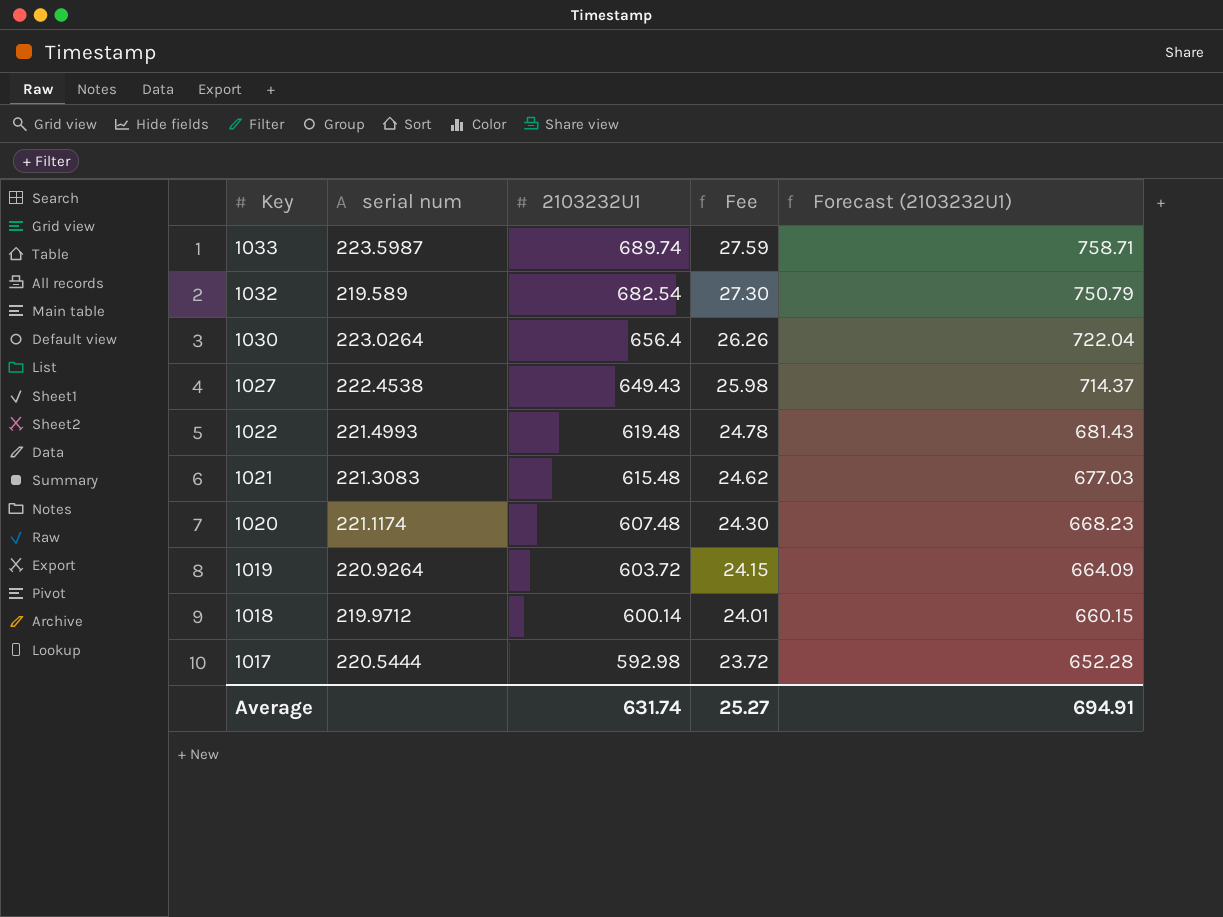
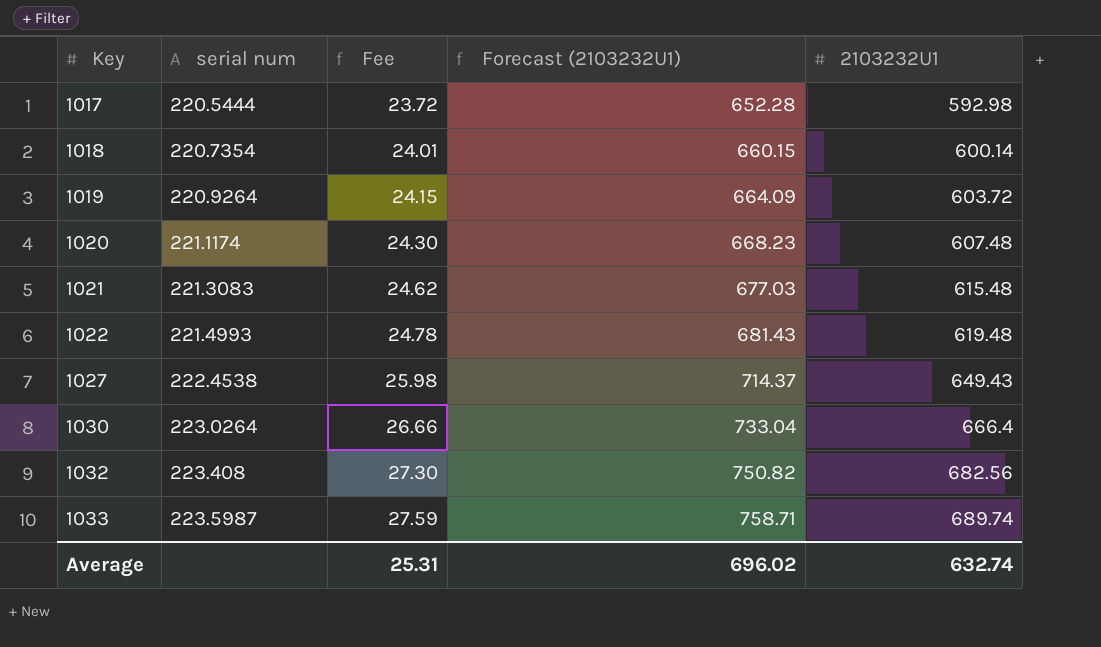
row order: Key descending -> Key ascending
column 2103232U1 | position: 3 -> 5
1018 | serial num: 219.9712 -> 220.7354
1030 | Fee: 26.26 -> 26.66
1030 | Forecast (2103232U1): 722.04 -> 733.04
1030 | 2103232U1: 656.4 -> 666.4
1032 | serial num: 219.589 -> 223.408
1032 | Forecast (2103232U1): 750.79 -> 750.82
1032 | 2103232U1: 682.54 -> 682.56
Average | Fee: 25.27 -> 25.31
Average | Forecast (2103232U1): 694.91 -> 696.02
Average | 2103232U1: 631.74 -> 632.74

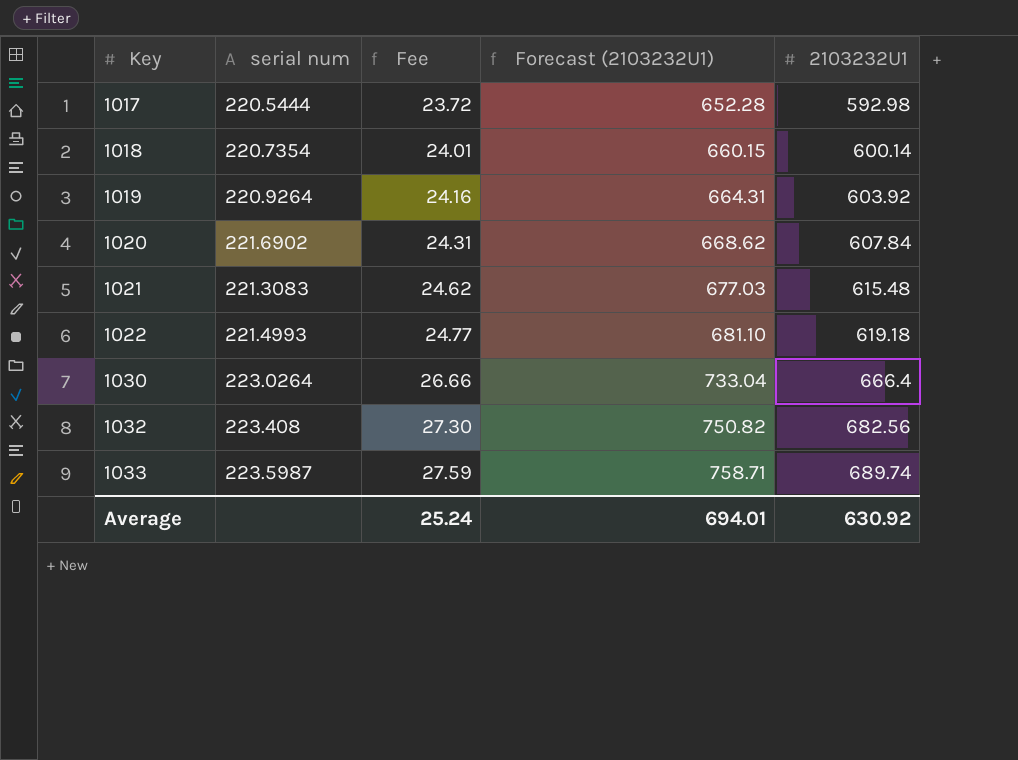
row 1027: 222.4538 | 25.98 | 714.37 | 649.43 -> none
1019 | Fee: 24.15 -> 24.16
1019 | Forecast (2103232U1): 664.09 -> 664.31
1019 | 2103232U1: 603.72 -> 603.92
1020 | serial num: 221.1174 -> 221.6902
1020 | Fee: 24.30 -> 24.31
1020 | Forecast (2103232U1): 668.23 -> 668.62
1020 | 2103232U1: 607.48 -> 607.84
1022 | Fee: 24.78 -> 24.77
1022 | Forecast (2103232U1): 681.43 -> 681.10
1022 | 2103232U1: 619.48 -> 619.18
Average | Fee: 25.31 -> 25.24
Average | Forecast (2103232U1): 696.02 -> 694.01
Average | 2103232U1: 632.74 -> 630.92

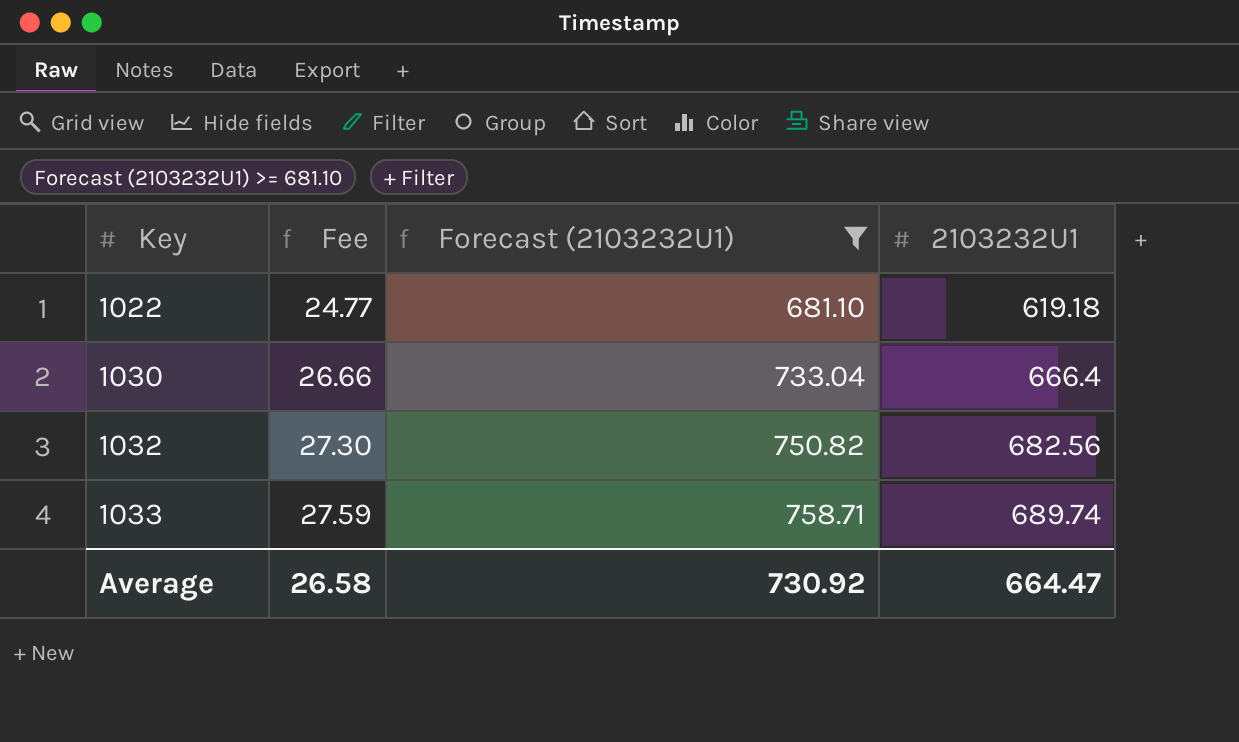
filter: none -> Forecast (2103232U1) >= 681.10
column serial num | position: 2 -> none
Average | Fee: 25.24 -> 26.58
Average | Forecast (2103232U1): 694.01 -> 730.92
Average | 2103232U1: 630.92 -> 664.47

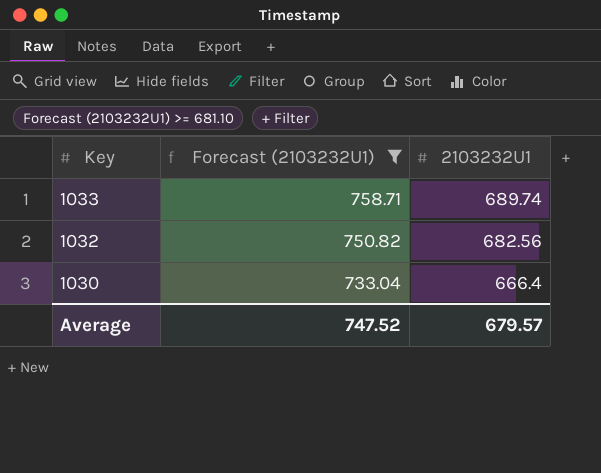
row order: Key ascending -> Key descending
column Fee | formula: [2103232U1] * 0.04 -> none
row 1022: 24.77 | 681.10 | 619.18 -> none
Average | Forecast (2103232U1): 730.92 -> 747.52
Average | 2103232U1: 664.47 -> 679.57

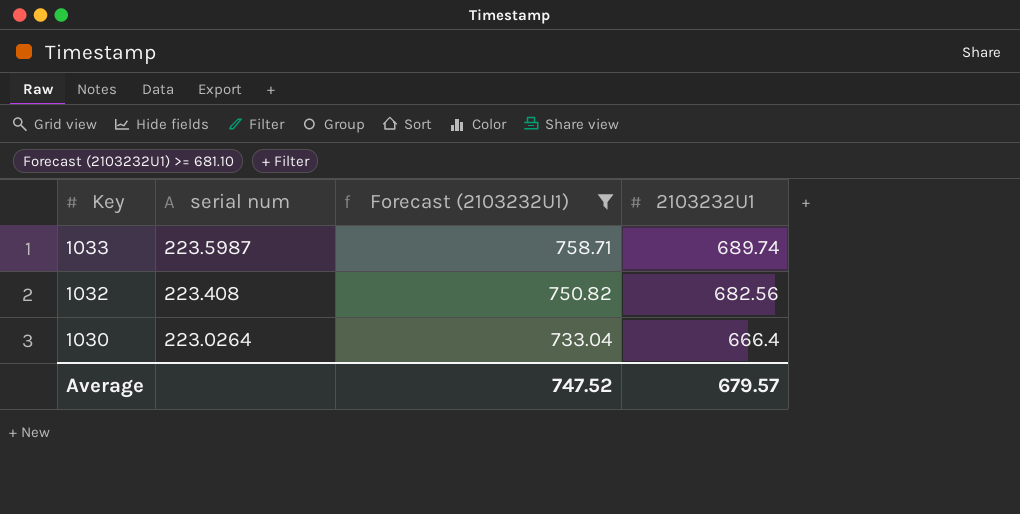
column serial num | position: none -> 2

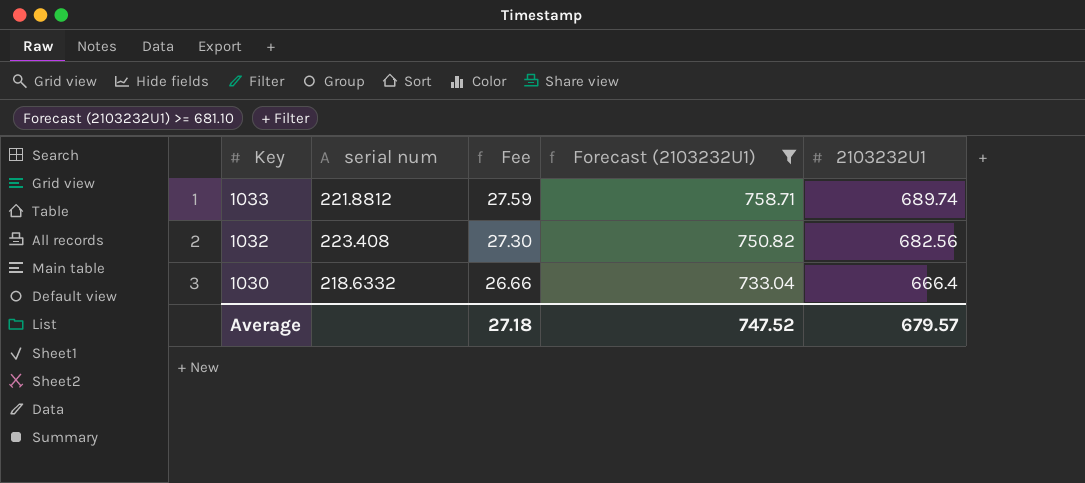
column Fee | formula: none -> [2103232U1] * 0.04
1033 | serial num: 223.5987 -> 221.8812
1030 | serial num: 223.0264 -> 218.6332

